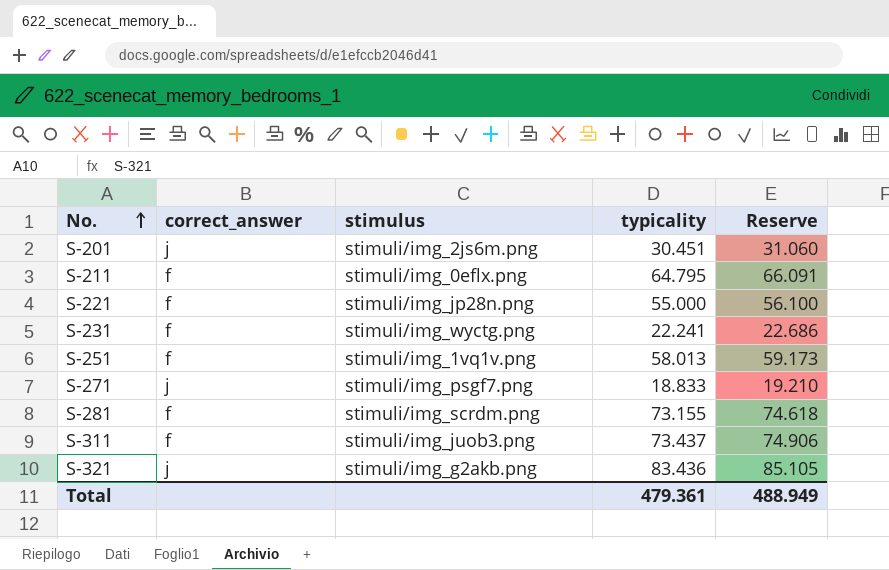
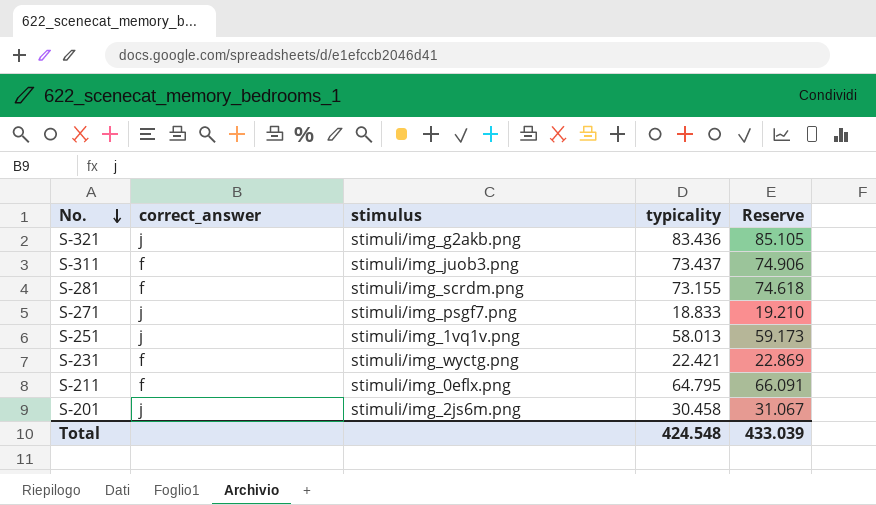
row order: No. ascending -> No. descending
row S-221: f | stimuli/img_jp28n.png | 55.000 | 56.100 -> none
S-251 | correct_answer: f -> j
S-231 | typicality: 22.241 -> 22.421
S-231 | Reserve: 22.686 -> 22.869
S-201 | typicality: 30.451 -> 30.458
S-201 | Reserve: 31.060 -> 31.067
Total | typicality: 479.361 -> 424.548
Total | Reserve: 488.949 -> 433.039

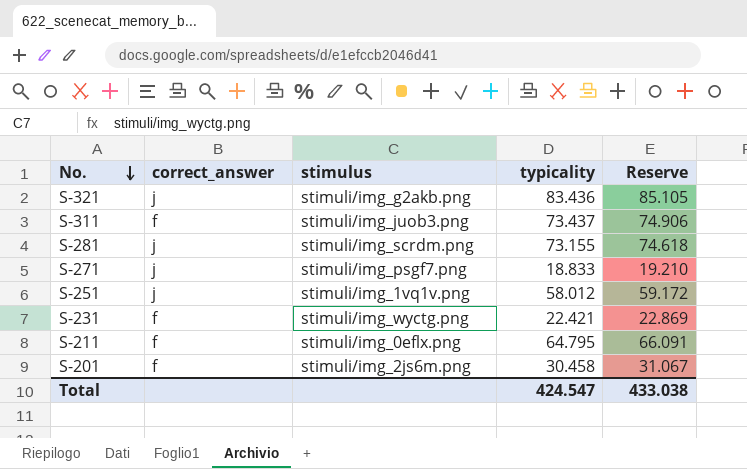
S-281 | correct_answer: f -> j
S-251 | typicality: 58.013 -> 58.012
S-251 | Reserve: 59.173 -> 59.172
S-201 | correct_answer: j -> f
Total | typicality: 424.548 -> 424.547
Total | Reserve: 433.039 -> 433.038

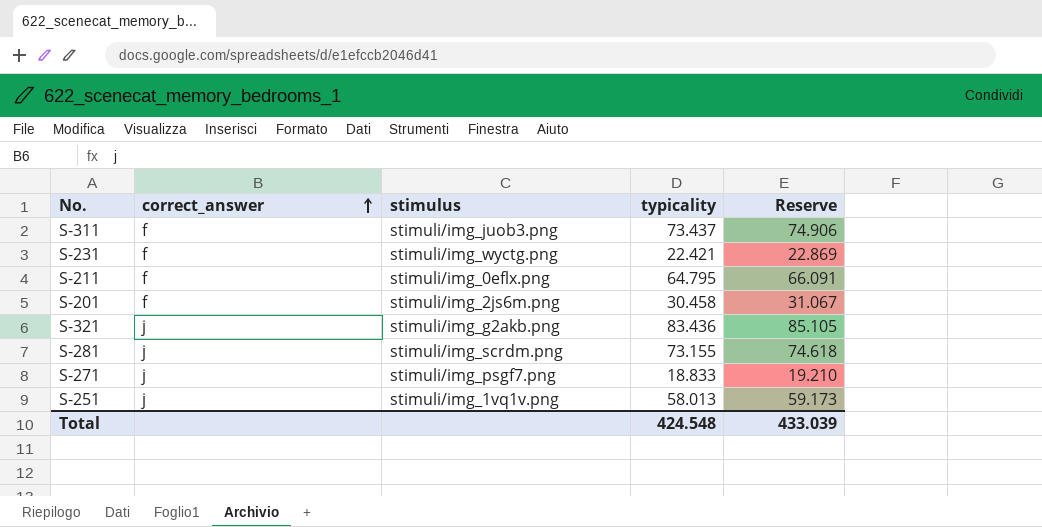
row order: No. descending -> correct_answer ascending
S-251 | typicality: 58.012 -> 58.013
S-251 | Reserve: 59.172 -> 59.173
Total | typicality: 424.547 -> 424.548
Total | Reserve: 433.038 -> 433.039

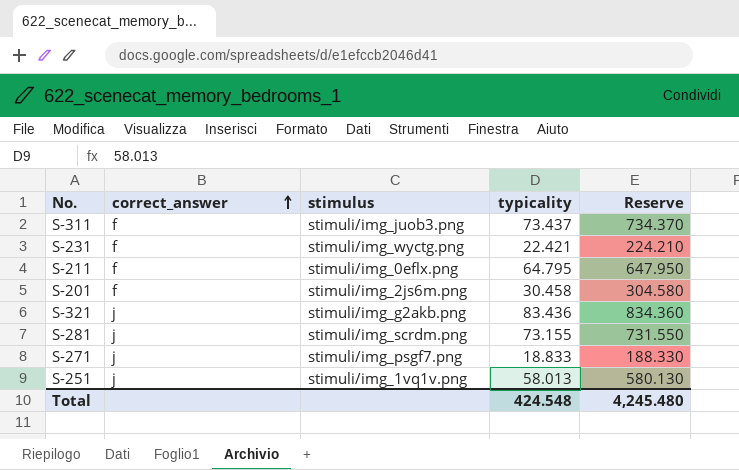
column Reserve | formula: [typicality] * 1.02 -> [typicality] * 10
Total | Reserve: 433.039 -> 4,245.480

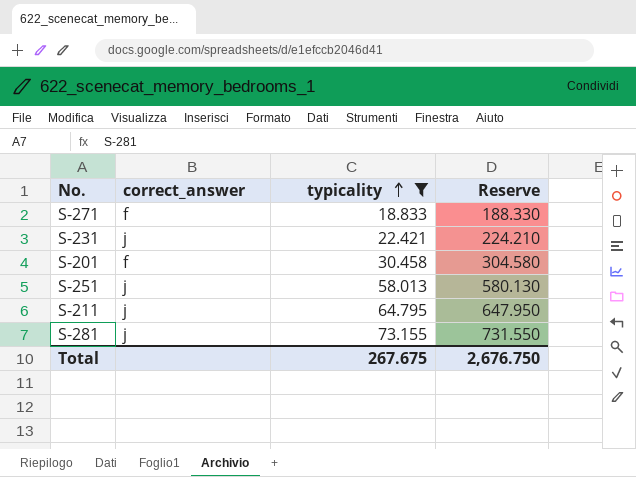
filter: none -> typicality <= 73.155
row order: correct_answer ascending -> typicality ascending
column stimulus | position: 3 -> none
S-271 | correct_answer: j -> f
S-231 | correct_answer: f -> j
S-211 | correct_answer: f -> j
Total | typicality: 424.548 -> 267.675
Total | Reserve: 4,245.480 -> 2,676.750

